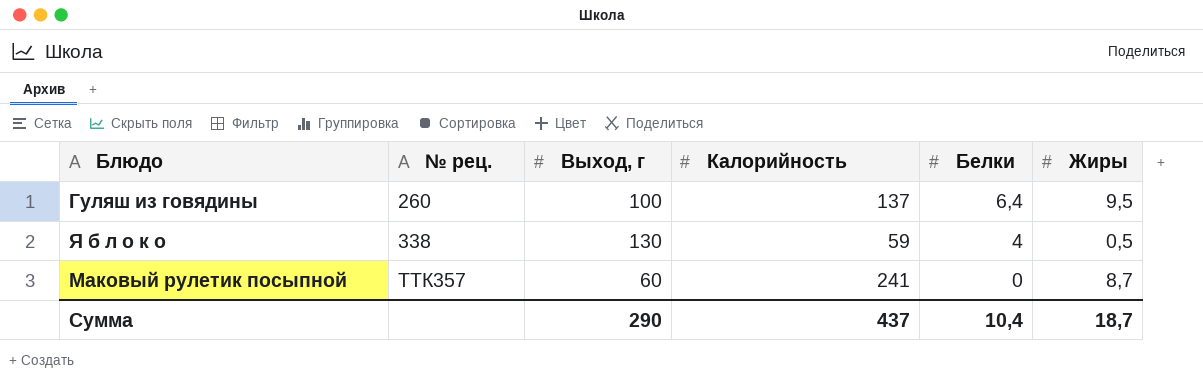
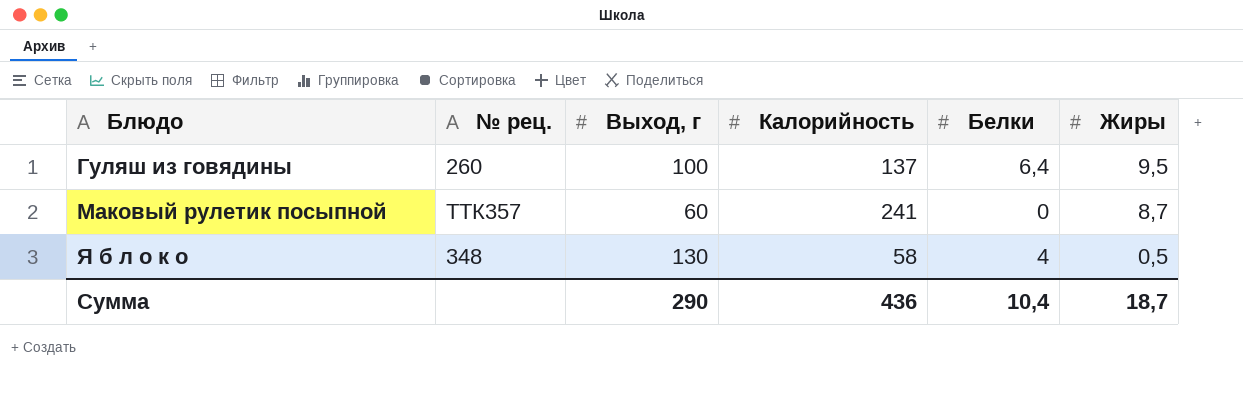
row order: № рец. ascending -> Блюдо ascending
Я б л о к о | № рец.: 338 -> 348
Я б л о к о | Калорийность: 59 -> 58
Сумма | Калорийность: 437 -> 436

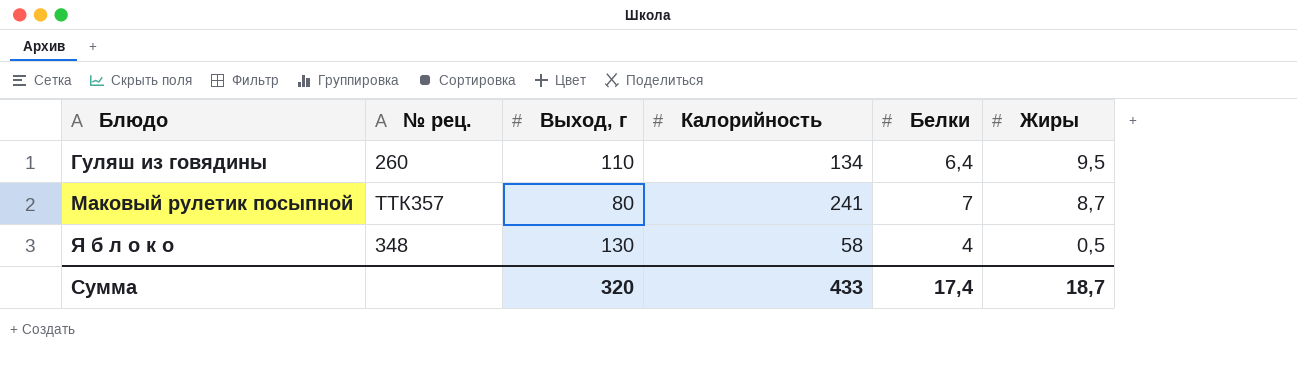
Гуляш из говядины | Выход, г: 100 -> 110
Гуляш из говядины | Калорийность: 137 -> 134
Маковый рулетик посыпной | Выход, г: 60 -> 80
Маковый рулетик посыпной | Белки: 0 -> 7
Сумма | Выход, г: 290 -> 320
Сумма | Калорийность: 436 -> 433
Сумма | Белки: 10,4 -> 17,4

